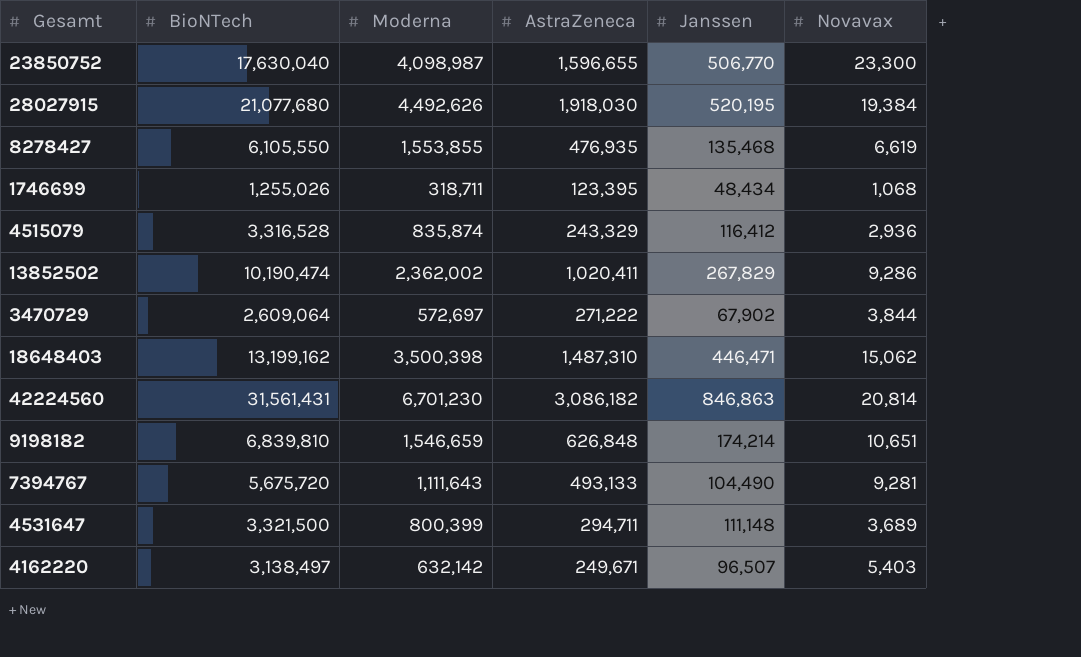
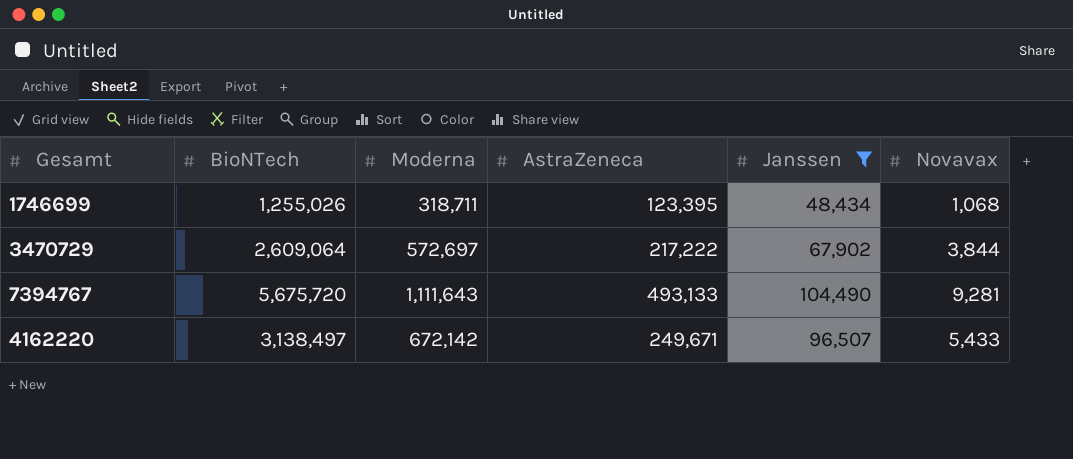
filter: none -> Janssen <= 104,490
3470729 | AstraZeneca: 271,222 -> 217,222
4162220 | Moderna: 632,142 -> 672,142
4162220 | Novavax: 5,403 -> 5,433

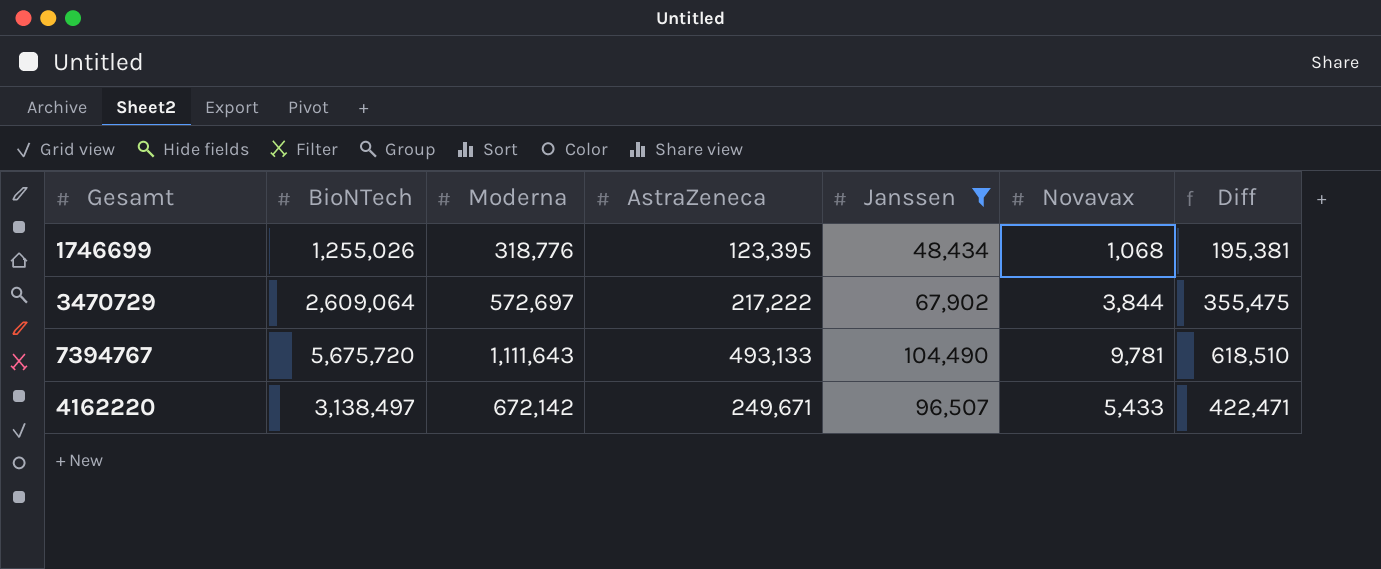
column Diff | formula: none -> [Moderna] - [AstraZeneca]
1746699 | Moderna: 318,711 -> 318,776
7394767 | Novavax: 9,281 -> 9,781

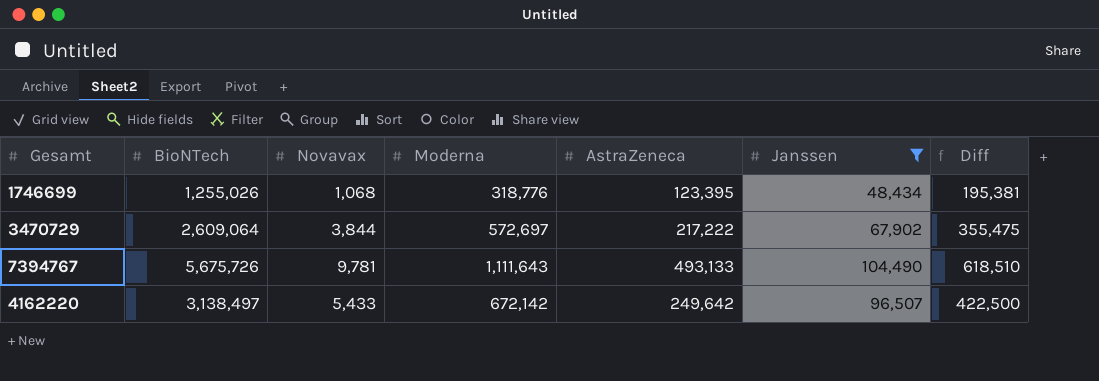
column Novavax | position: 6 -> 3
7394767 | BioNTech: 5,675,720 -> 5,675,726
4162220 | AstraZeneca: 249,671 -> 249,642
4162220 | Diff: 422,471 -> 422,500

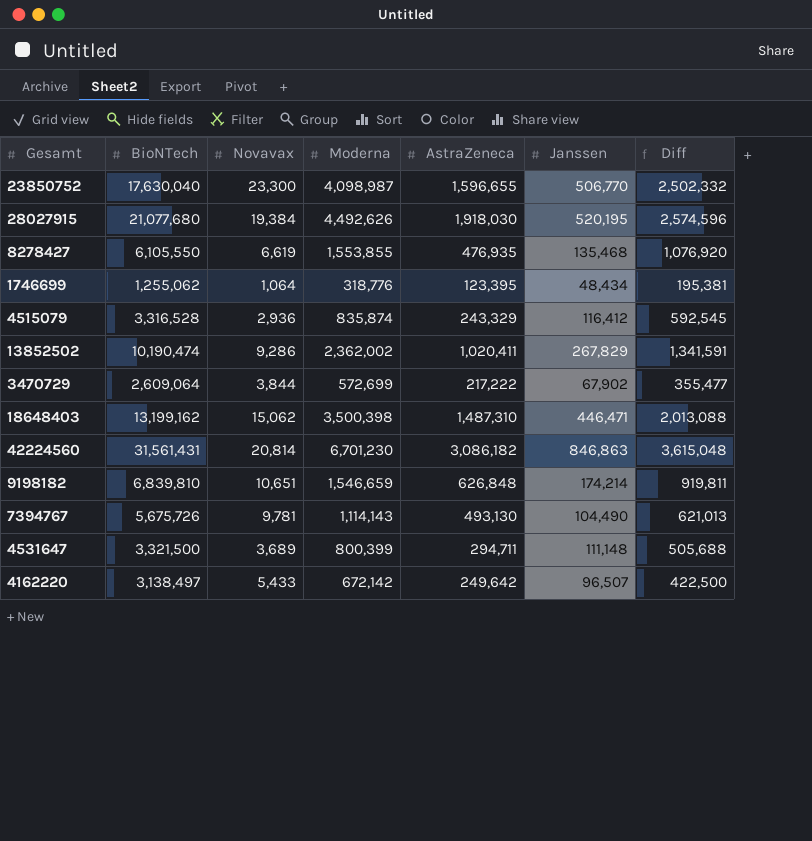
filter: Janssen <= 104,490 -> none
1746699 | BioNTech: 1,255,026 -> 1,255,062
1746699 | Novavax: 1,068 -> 1,064
3470729 | Moderna: 572,697 -> 572,699
3470729 | Diff: 355,475 -> 355,477
7394767 | Moderna: 1,111,643 -> 1,114,143
7394767 | AstraZeneca: 493,133 -> 493,130
7394767 | Diff: 618,510 -> 621,013

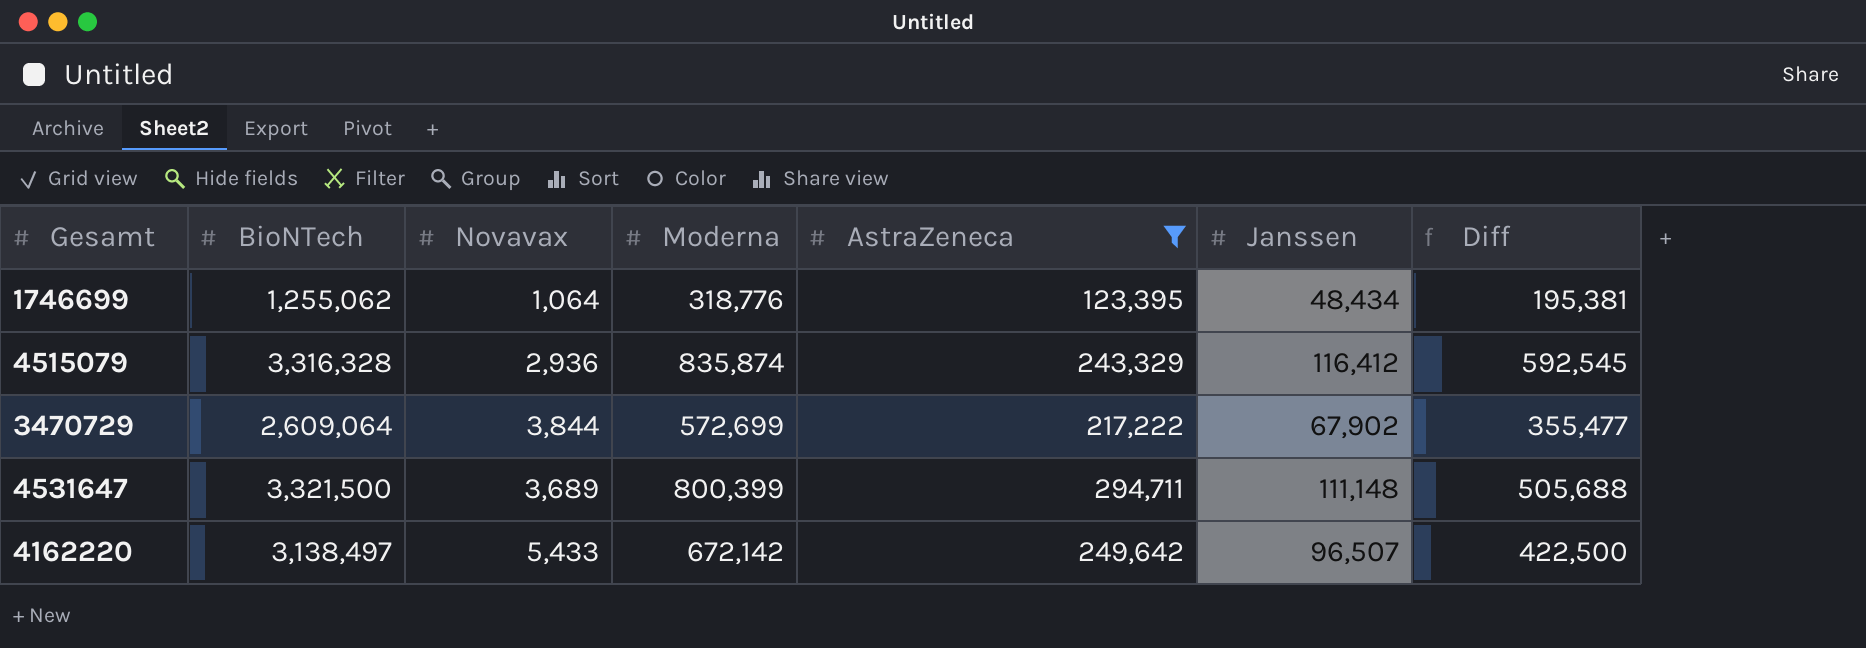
filter: none -> AstraZeneca <= 294,711
4515079 | BioNTech: 3,316,528 -> 3,316,328

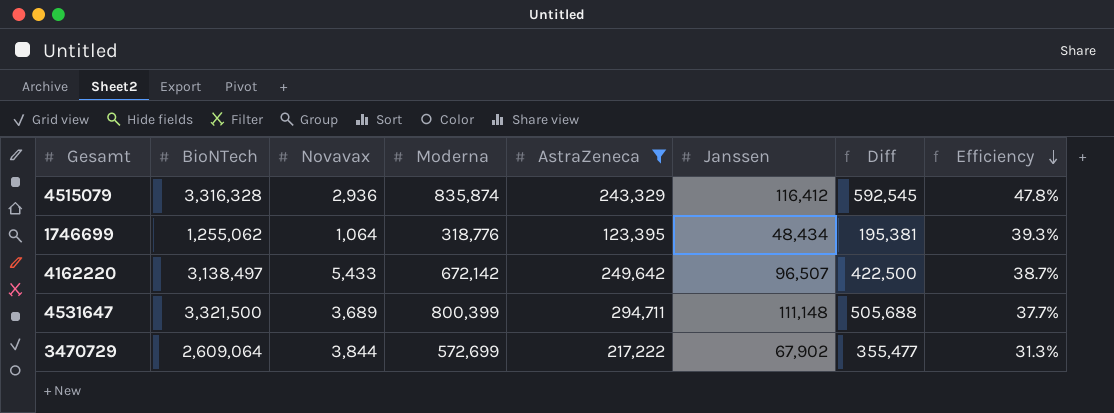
row order: none -> Efficiency descending
column Efficiency | formula: none -> [Janssen] / [AstraZeneca]

